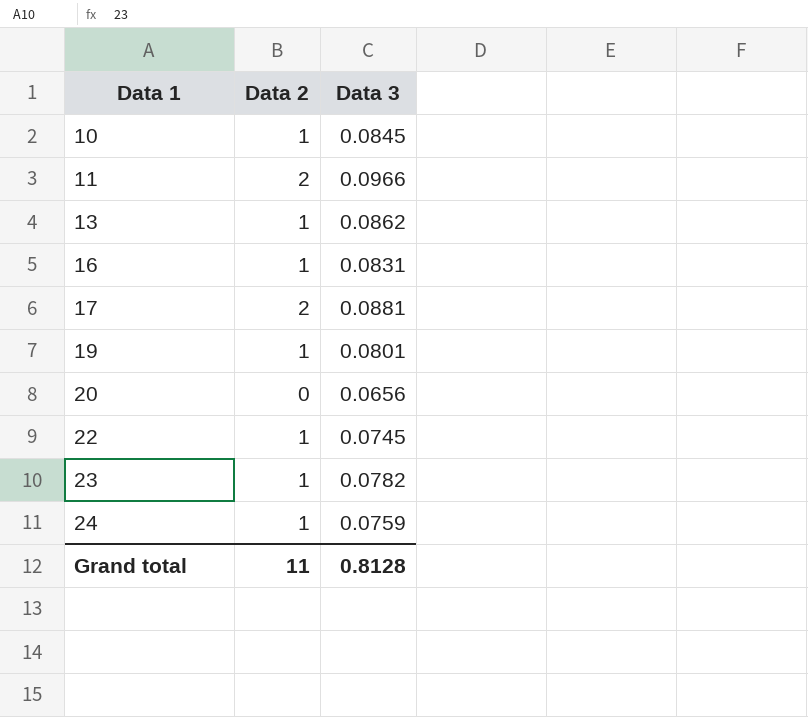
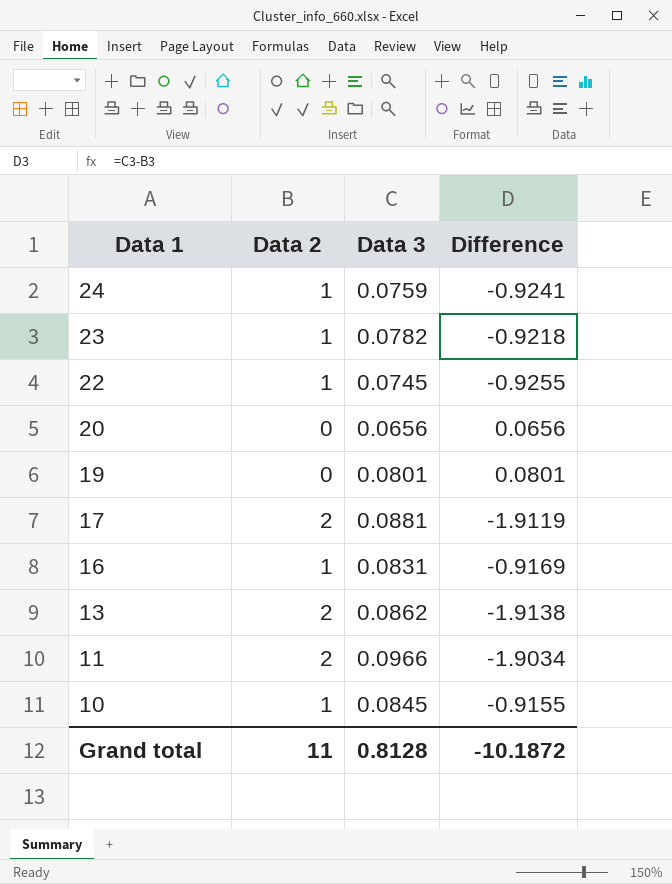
row order: Data 1 ascending -> Data 1 descending
column Difference | formula: none -> [Data 3] - [Data 2]
19 | Data 2: 1 -> 0
13 | Data 2: 1 -> 2

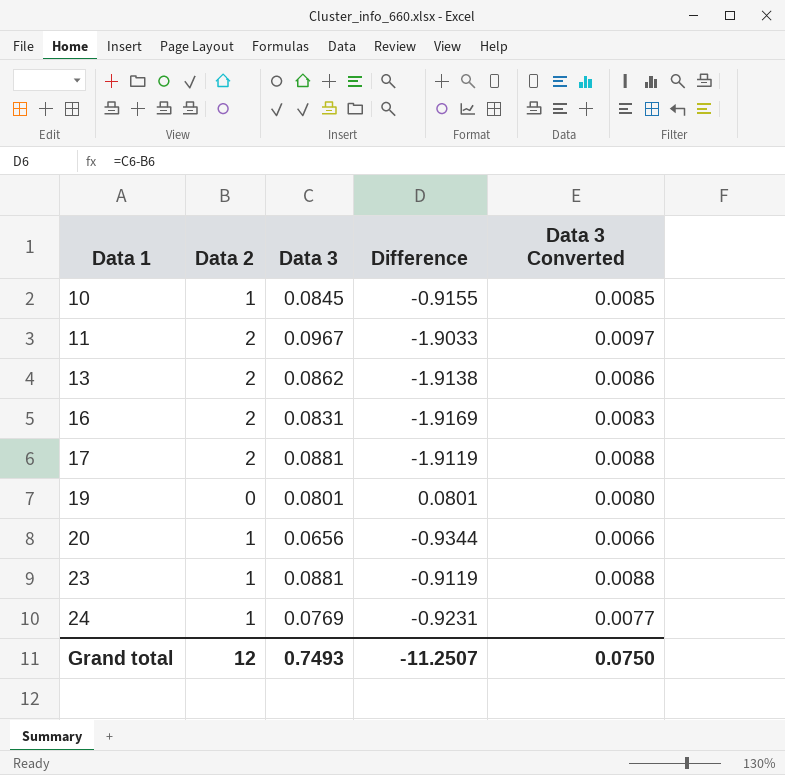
row order: Data 1 descending -> Data 1 ascending
column Data 3 Converted | formula: none -> [Data 3] * 0.1
row 22: 1 | 0.0745 | -0.9255 -> none
11 | Data 3: 0.0966 -> 0.0967
11 | Difference: -1.9034 -> -1.9033
16 | Data 2: 1 -> 2
16 | Difference: -0.9169 -> -1.9169
20 | Data 2: 0 -> 1
20 | Difference: 0.0656 -> -0.9344
23 | Data 3: 0.0782 -> 0.0881
23 | Difference: -0.9218 -> -0.9119
24 | Data 3: 0.0759 -> 0.0769
24 | Difference: -0.9241 -> -0.9231
Grand total | Data 2: 11 -> 12
Grand total | Data 3: 0.8128 -> 0.7493
Grand total | Difference: -10.1872 -> -11.2507

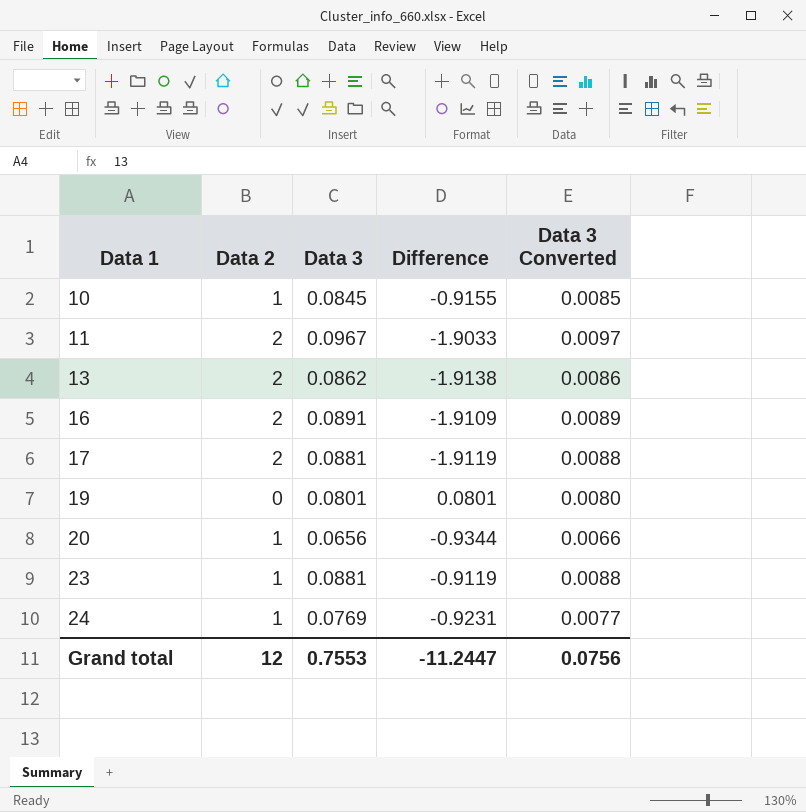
16 | Data 3: 0.0831 -> 0.0891
16 | Difference: -1.9169 -> -1.9109
16 | Data 3 Converted: 0.0083 -> 0.0089
Grand total | Data 3: 0.7493 -> 0.7553
Grand total | Difference: -11.2507 -> -11.2447
Grand total | Data 3 Converted: 0.0750 -> 0.0756

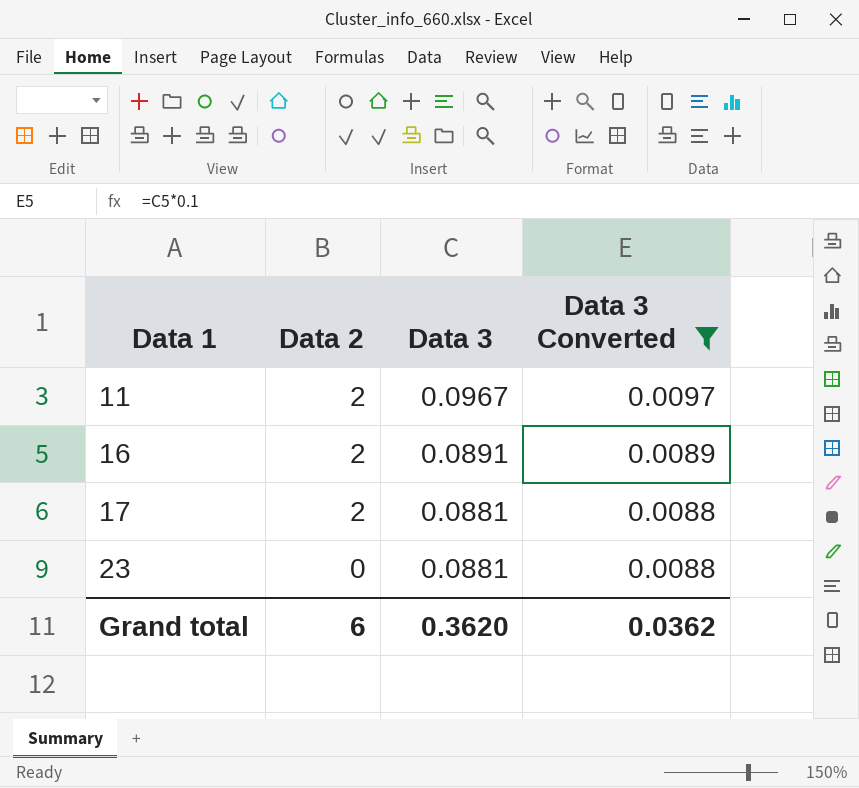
filter: none -> Data 3 Converted >= 0.0088
column Difference | formula: [Data 3] - [Data 2] -> none
23 | Data 2: 1 -> 0
Grand total | Data 2: 12 -> 6
Grand total | Data 3: 0.7553 -> 0.3620
Grand total | Data 3 Converted: 0.0756 -> 0.0362

